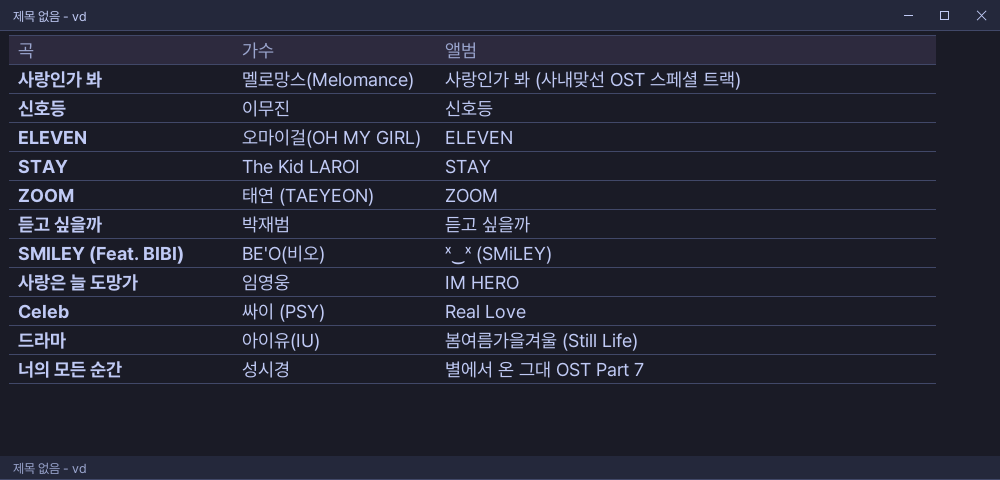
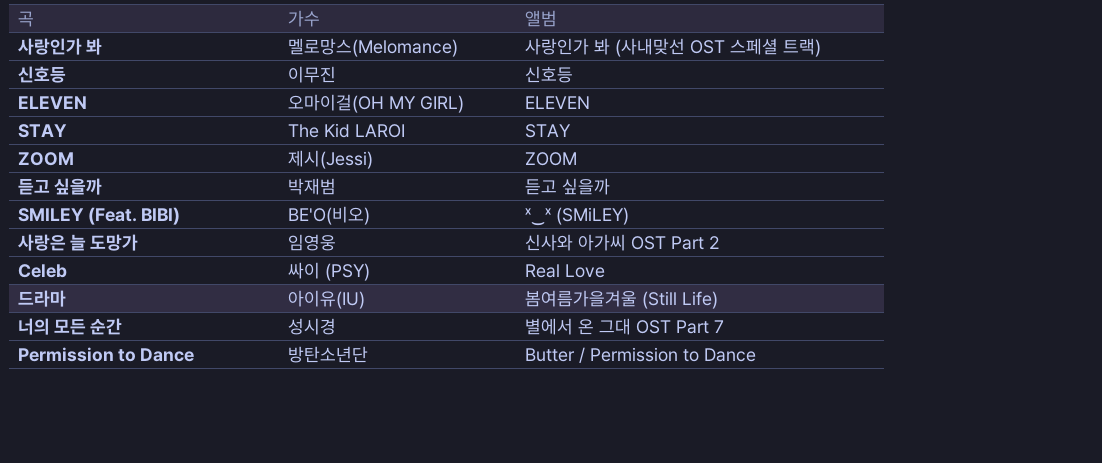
ZOOM | 가수: 태연 (TAEYEON) -> 제시(Jessi)
사랑은 늘 도망가 | 앨범: IM HERO -> 신사와 아가씨 OST Part 2
row Permission to Dance: none -> 방탄소년단 | Butter / Permission to Dance

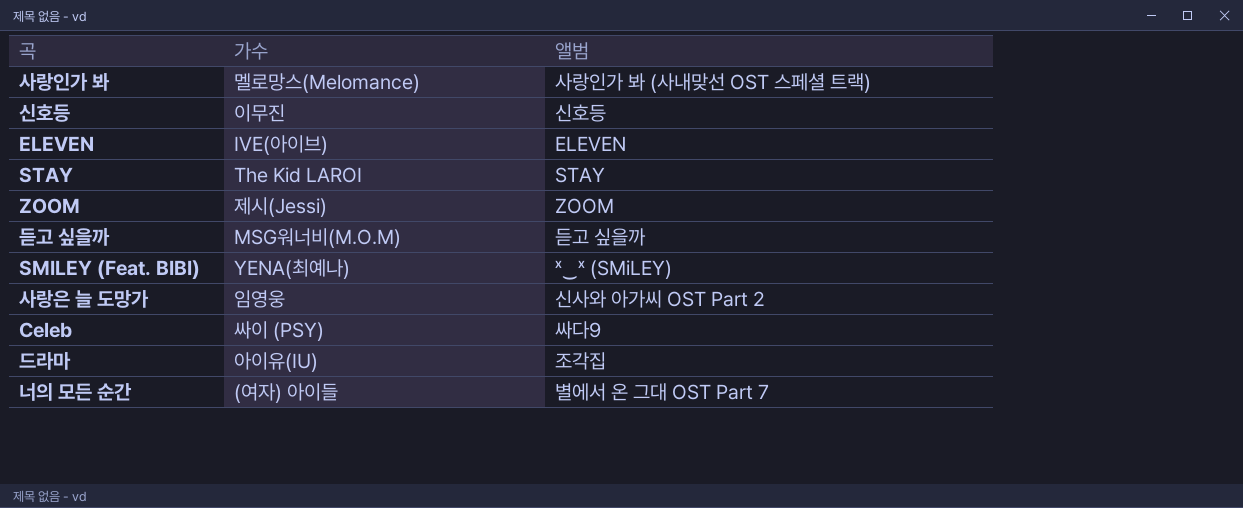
row Permission to Dance: 방탄소년단 | Butter / Permission to Dance -> none
ELEVEN | 가수: 오마이걸(OH MY GIRL) -> IVE(아이브)
듣고 싶을까 | 가수: 박재범 -> MSG워너비(M.O.M)
SMILEY (Feat. BIBI) | 가수: BE'O(비오) -> YENA(최예나)
Celeb | 앨범: Real Love -> 싸다9
드라마 | 앨범: 봄여름가을겨울 (Still Life) -> 조각집
너의 모든 순간 | 가수: 성시경 -> (여자) 아이들

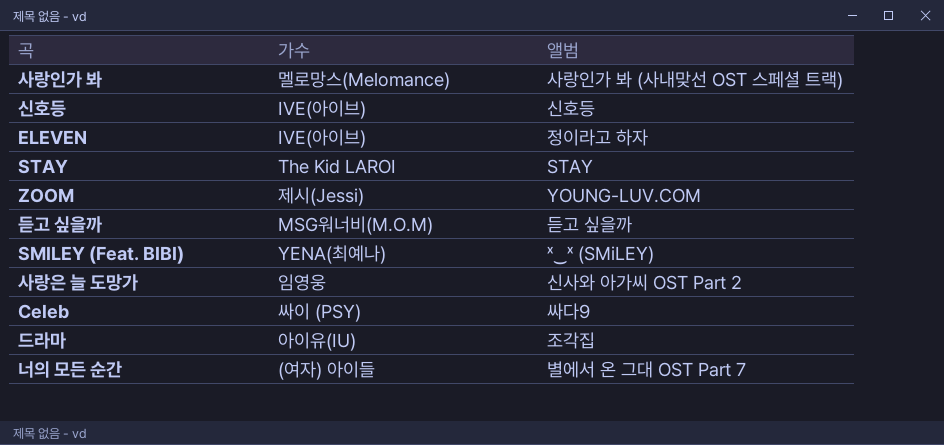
신호등 | 가수: 이무진 -> IVE(아이브)
ELEVEN | 앨범: ELEVEN -> 정이라고 하자
ZOOM | 앨범: ZOOM -> YOUNG-LUV.COM

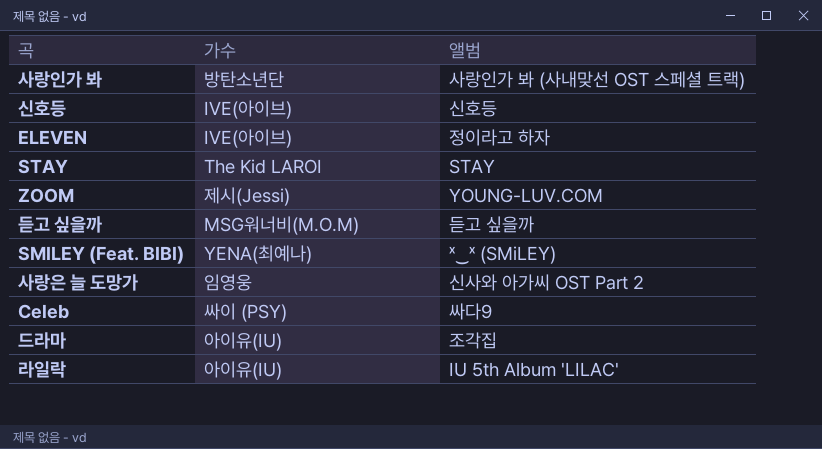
row 너의 모든 순간: (여자) 아이들 | 별에서 온 그대 OST Part 7 -> none
사랑인가 봐 | 가수: 멜로망스(Melomance) -> 방탄소년단
row 라일락: none -> 아이유(IU) | IU 5th Album 'LILAC'

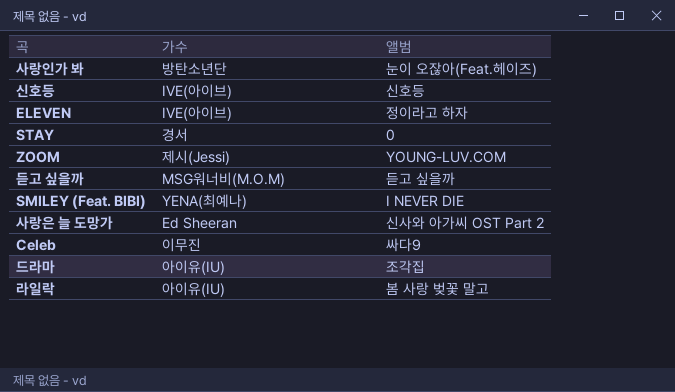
사랑인가 봐 | 앨범: 사랑인가 봐 (사내맞선 OST 스페셜 트랙) -> 눈이 오잖아(Feat.헤이즈)
STAY | 가수: The Kid LAROI -> 경서
STAY | 앨범: STAY -> 0
SMILEY (Feat. BIBI) | 앨범: ˣ‿ˣ (SMiLEY) -> I NEVER DIE
사랑은 늘 도망가 | 가수: 임영웅 -> Ed Sheeran
Celeb | 가수: 싸이 (PSY) -> 이무진
라일락 | 앨범: IU 5th Album 'LILAC' -> 봄 사랑 벚꽃 말고

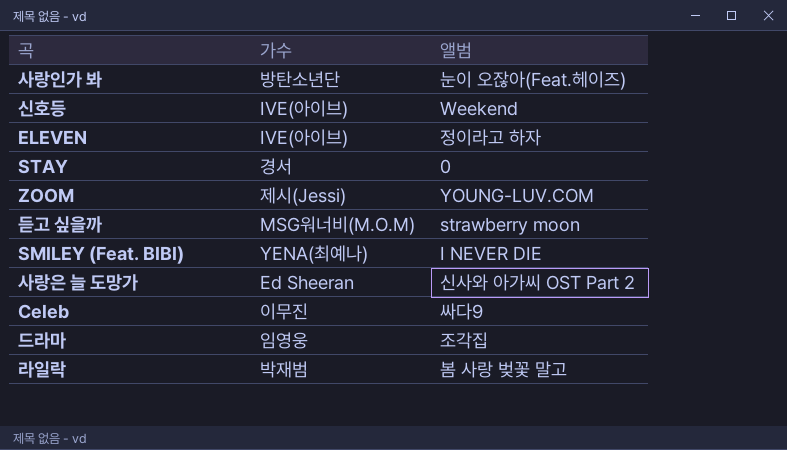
신호등 | 앨범: 신호등 -> Weekend
듣고 싶을까 | 앨범: 듣고 싶을까 -> strawberry moon
드라마 | 가수: 아이유(IU) -> 임영웅
라일락 | 가수: 아이유(IU) -> 박재범

